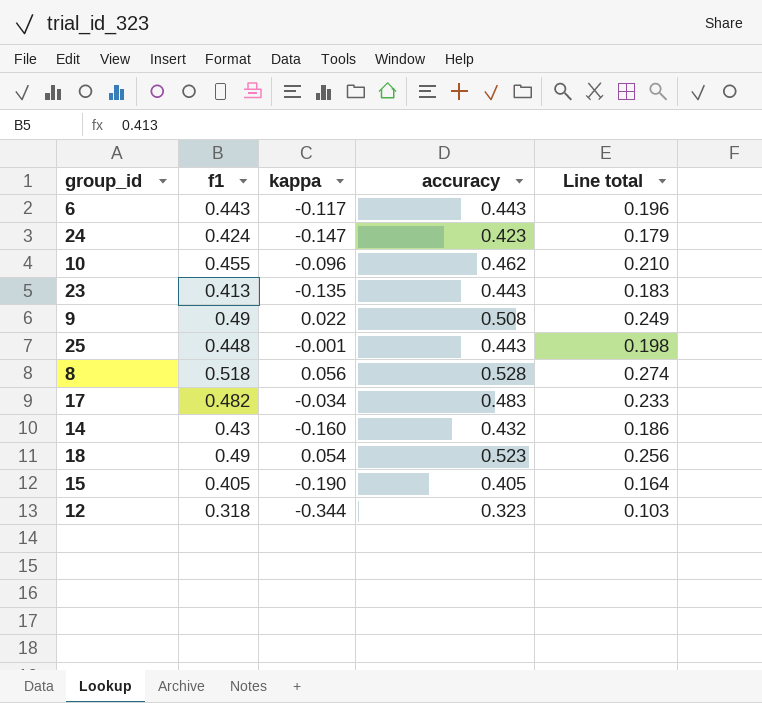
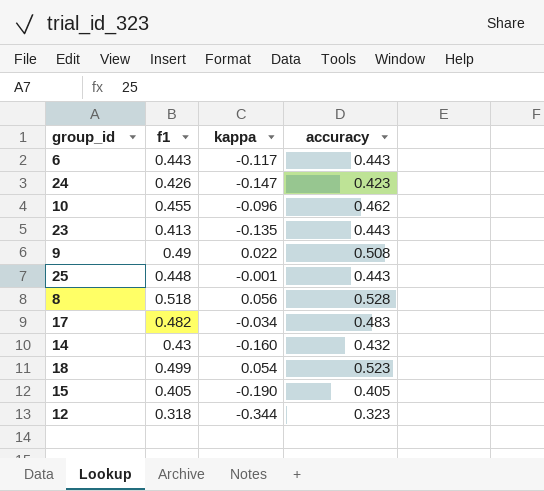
column Line total | formula: [f1] * [accuracy] -> none
24 | f1: 0.424 -> 0.426
18 | f1: 0.49 -> 0.499

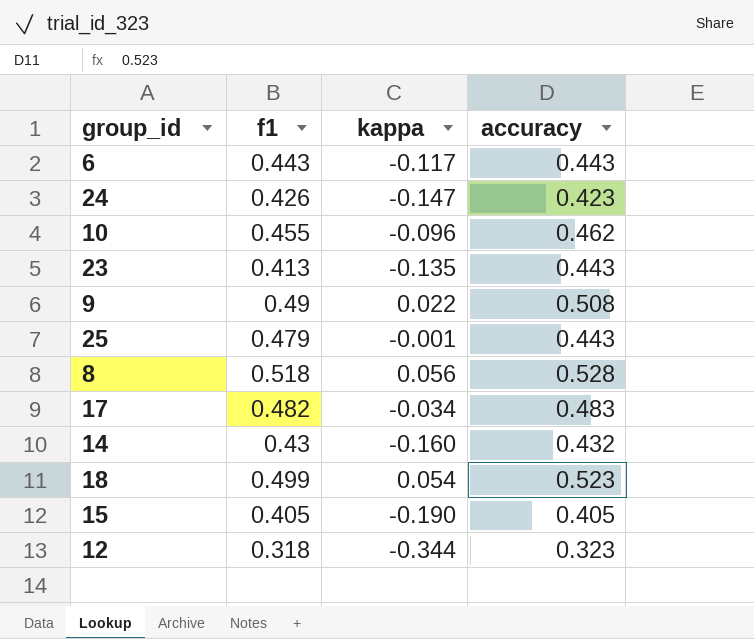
25 | f1: 0.448 -> 0.479

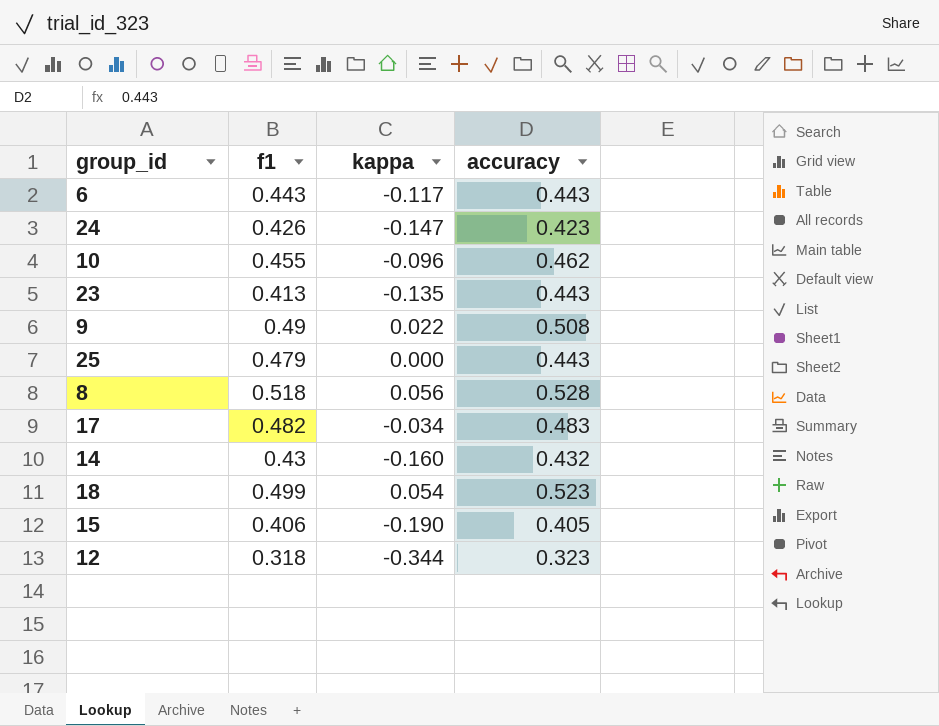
25 | kappa: -0.001 -> 0.000
15 | f1: 0.405 -> 0.406

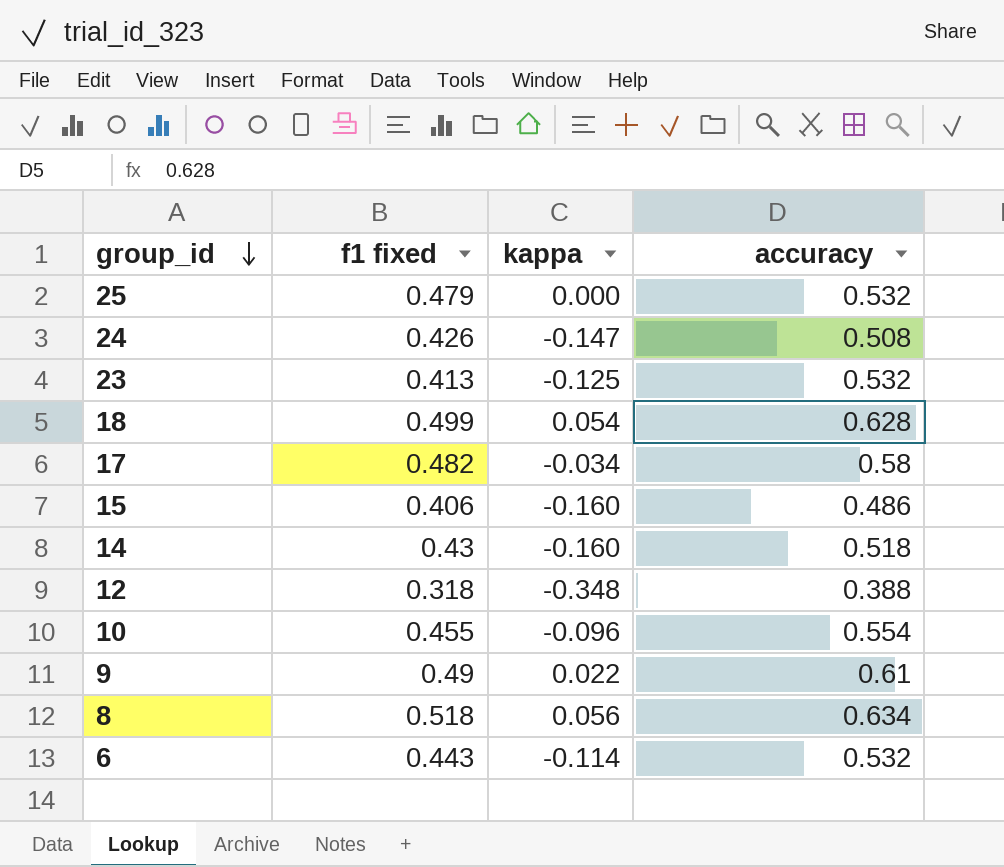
row order: none -> group_id descending
column name: f1 -> f1 fixed
25 | accuracy: 0.443 -> 0.532
24 | accuracy: 0.423 -> 0.508
23 | kappa: -0.135 -> -0.125
23 | accuracy: 0.443 -> 0.532
18 | accuracy: 0.523 -> 0.628
17 | accuracy: 0.483 -> 0.58
15 | kappa: -0.190 -> -0.160
15 | accuracy: 0.405 -> 0.486
14 | accuracy: 0.432 -> 0.518
12 | kappa: -0.344 -> -0.348
12 | accuracy: 0.323 -> 0.388
10 | accuracy: 0.462 -> 0.554
9 | accuracy: 0.508 -> 0.61
8 | accuracy: 0.528 -> 0.634
6 | kappa: -0.117 -> -0.114
6 | accuracy: 0.443 -> 0.532

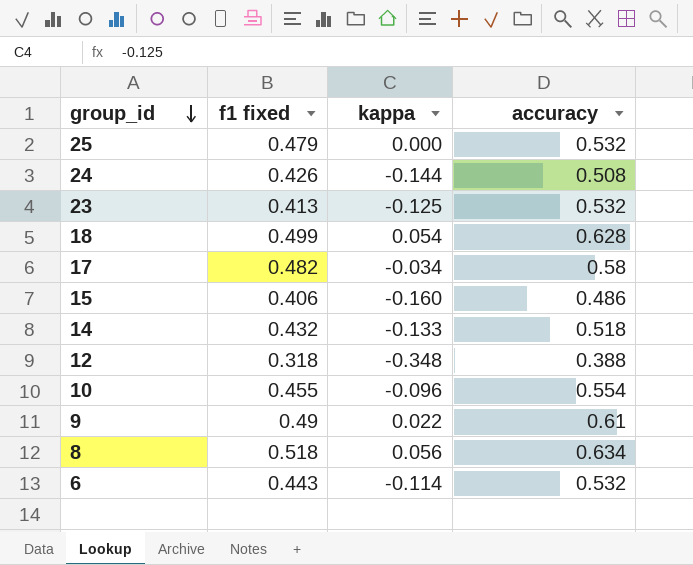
24 | kappa: -0.147 -> -0.144
14 | f1 fixed: 0.43 -> 0.432
14 | kappa: -0.160 -> -0.133

